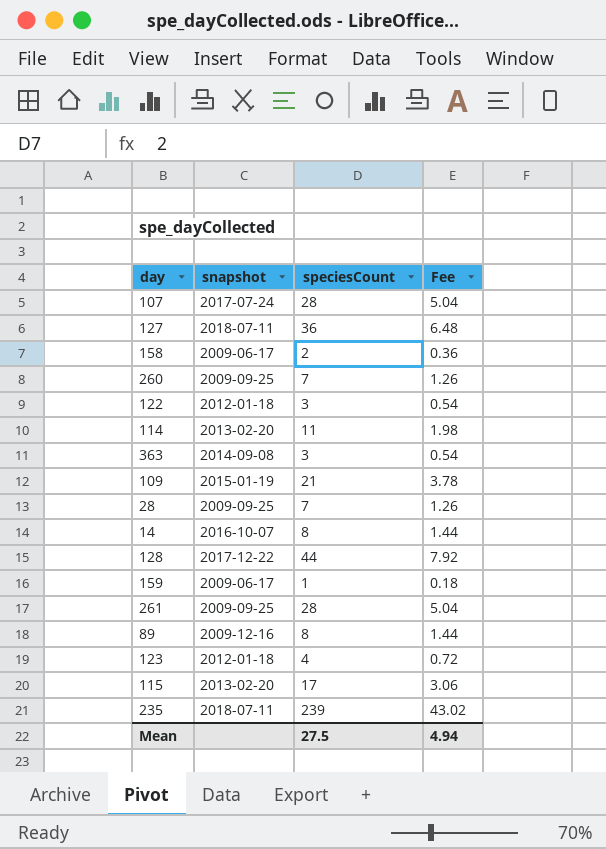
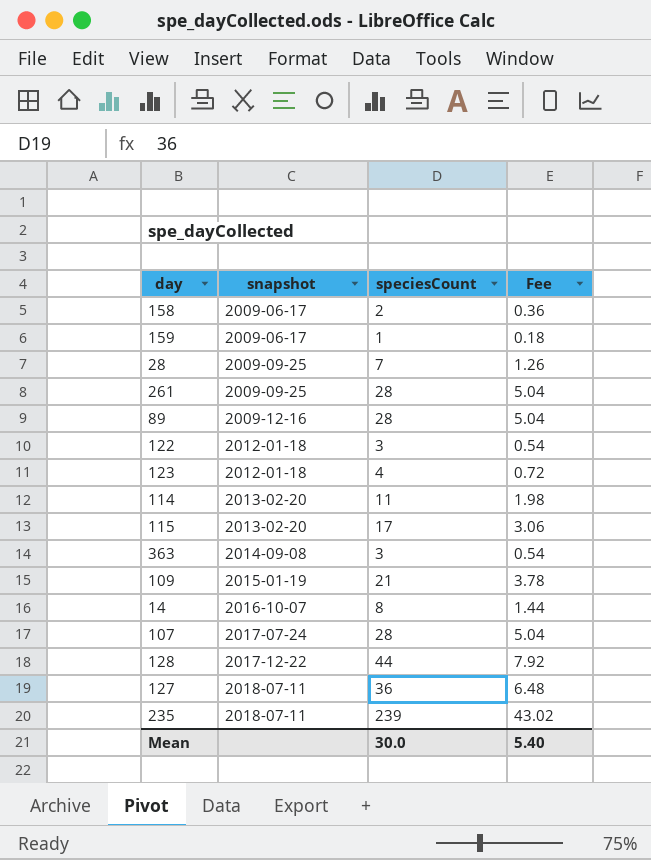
row order: none -> snapshot ascending
row 260: 2009-09-25 | 7 | 1.26 -> none
89 | speciesCount: 8 -> 28
89 | Fee: 1.44 -> 5.04
Mean | speciesCount: 27.5 -> 30.0
Mean | Fee: 4.94 -> 5.40

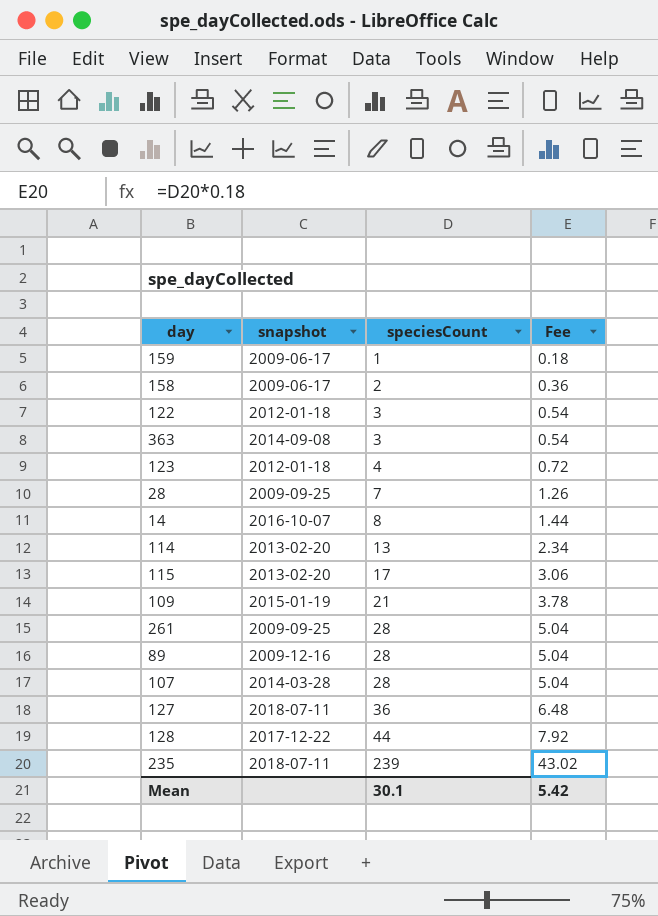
row order: snapshot ascending -> speciesCount ascending
114 | speciesCount: 11 -> 13
114 | Fee: 1.98 -> 2.34
107 | snapshot: 2017-07-24 -> 2014-03-28
Mean | speciesCount: 30.0 -> 30.1
Mean | Fee: 5.40 -> 5.42

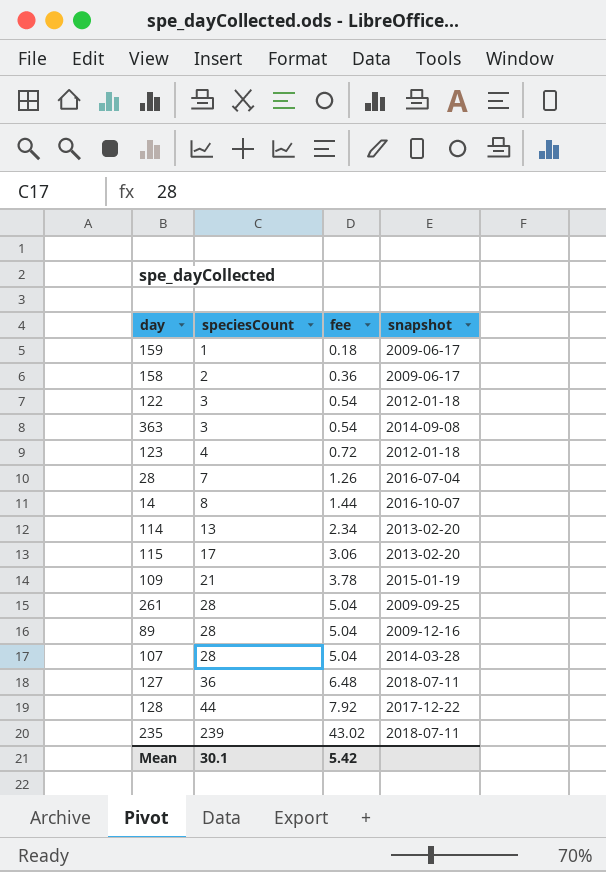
column name: Fee -> fee
column snapshot | position: 2 -> 4
28 | snapshot: 2009-09-25 -> 2016-07-04

